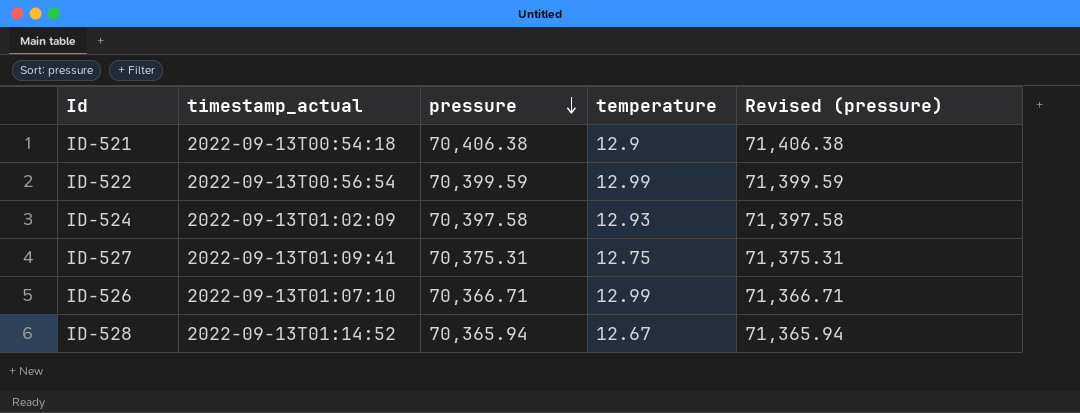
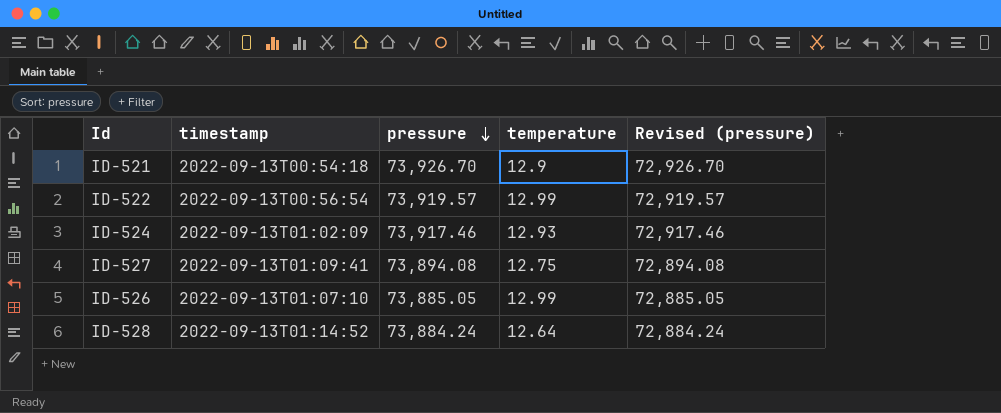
column name: timestamp_actual -> timestamp
column Revised (pressure) | formula: [pressure] + 1000 -> [pressure] - 1000
ID-521 | pressure: 70,406.38 -> 73,926.70
ID-522 | pressure: 70,399.59 -> 73,919.57
ID-524 | pressure: 70,397.58 -> 73,917.46
ID-527 | pressure: 70,375.31 -> 73,894.08
ID-526 | pressure: 70,366.71 -> 73,885.05
ID-528 | pressure: 70,365.94 -> 73,884.24
ID-528 | temperature: 12.67 -> 12.64

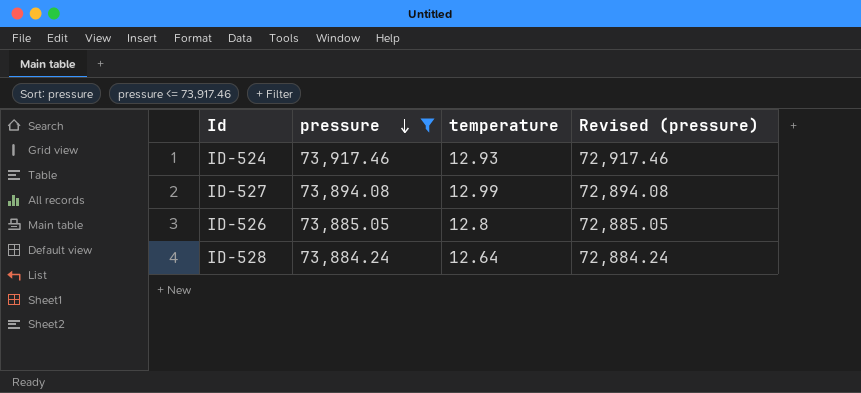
filter: none -> pressure <= 73,917.46
column timestamp | position: 2 -> none
ID-527 | temperature: 12.75 -> 12.99
ID-526 | temperature: 12.99 -> 12.8

